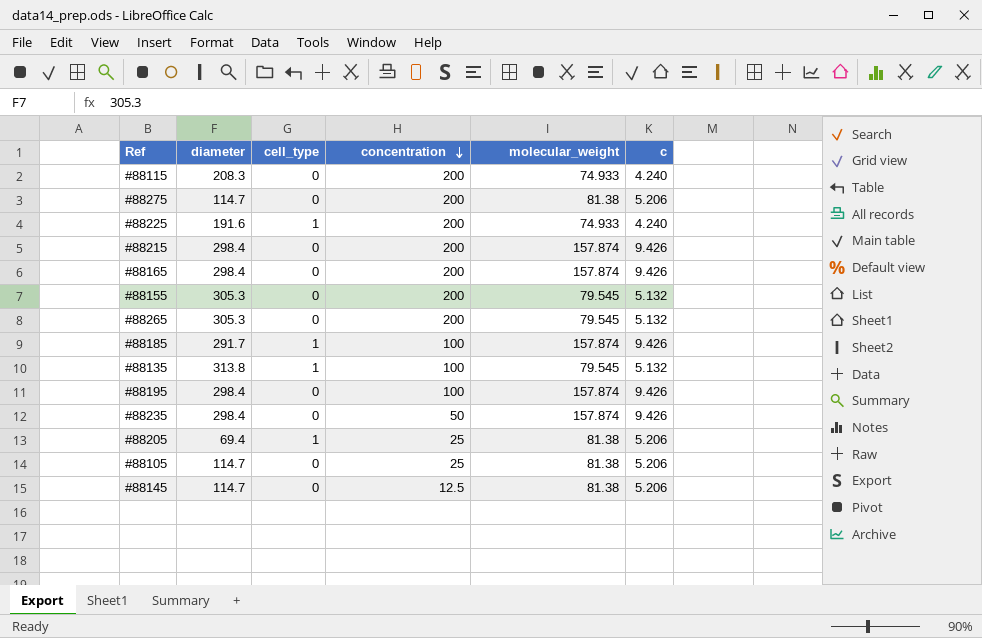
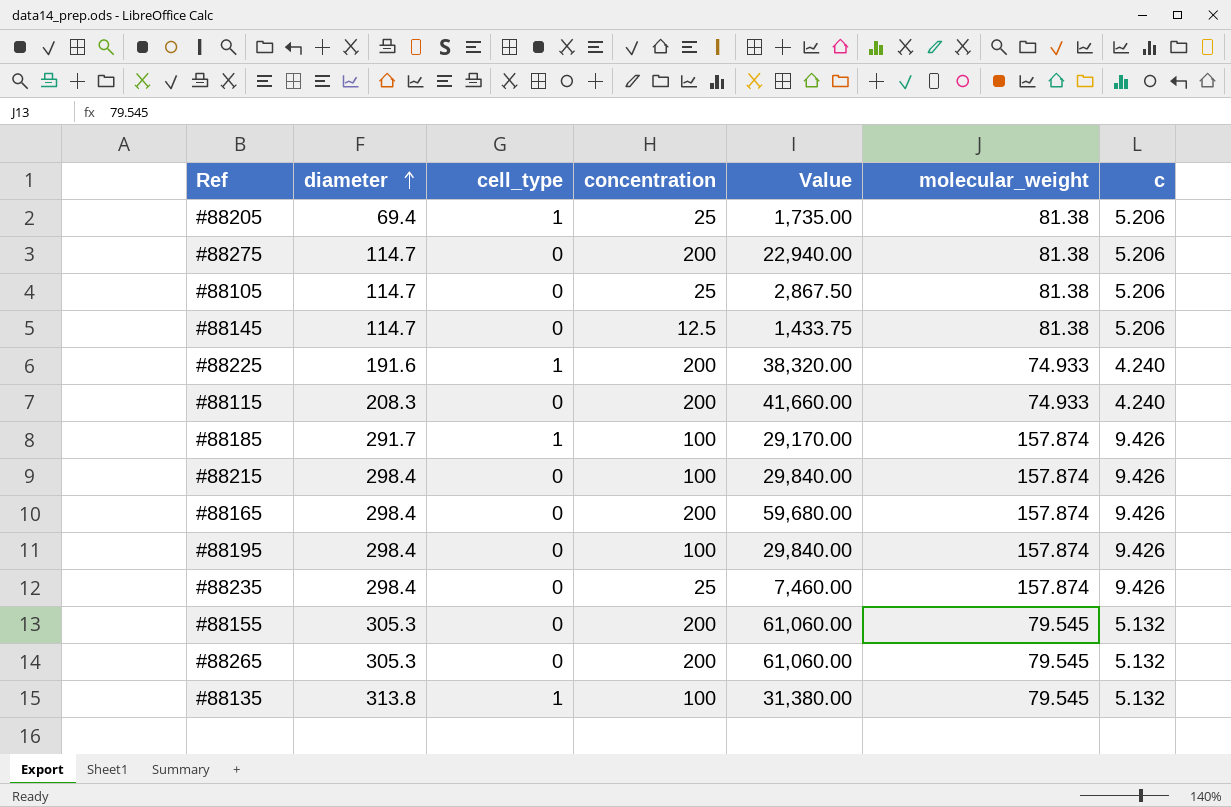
row order: concentration descending -> diameter ascending
column Value | formula: none -> [diameter] * [concentration]
#88215 | concentration: 200 -> 100
#88235 | concentration: 50 -> 25

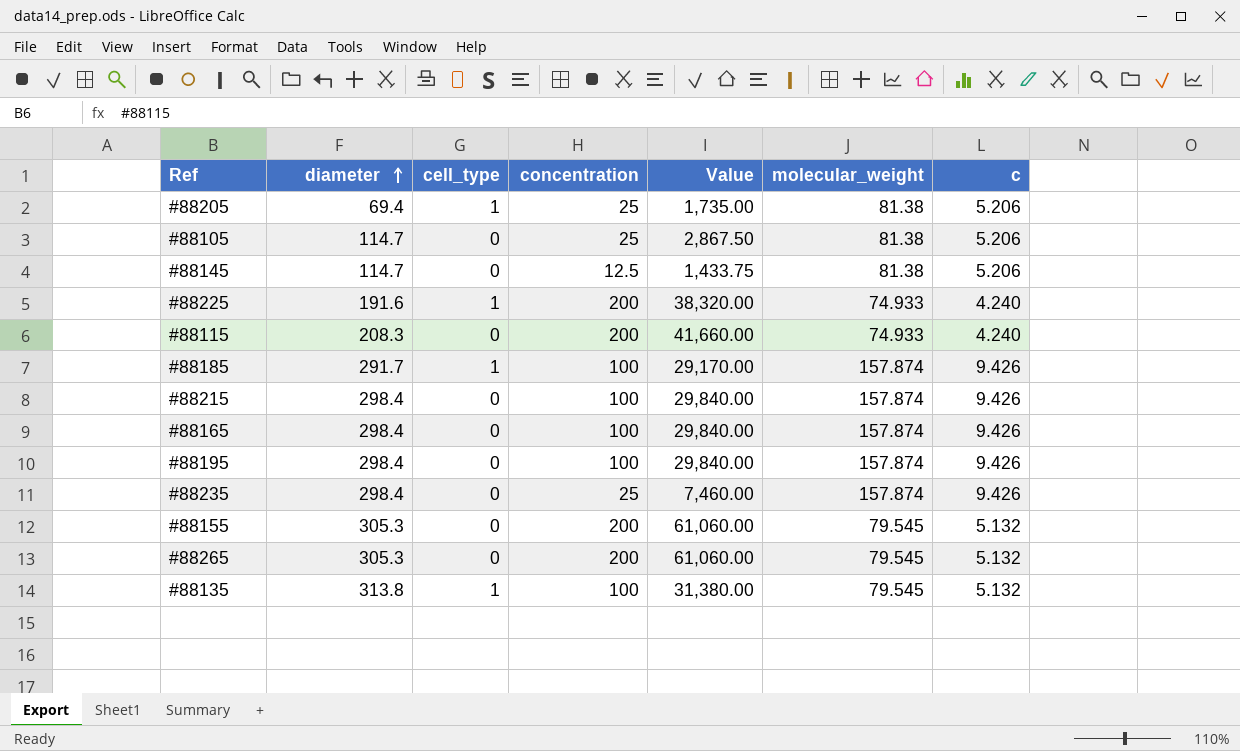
row #88275: 114.7 | 0 | 200 | 22,940.00 | 81.38 | 5.206 -> none
#88165 | concentration: 200 -> 100
#88165 | Value: 59,680.00 -> 29,840.00

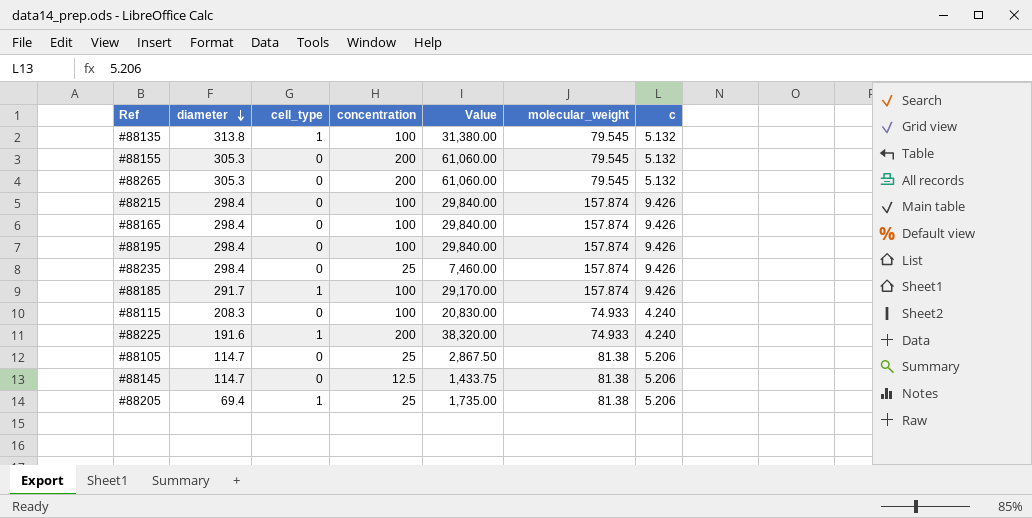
row order: diameter ascending -> diameter descending
#88115 | concentration: 200 -> 100
#88115 | Value: 41,660.00 -> 20,830.00

